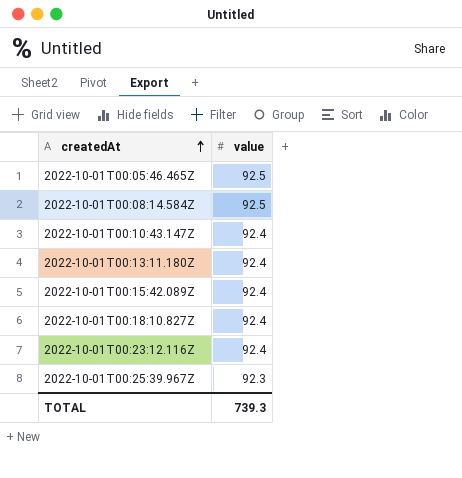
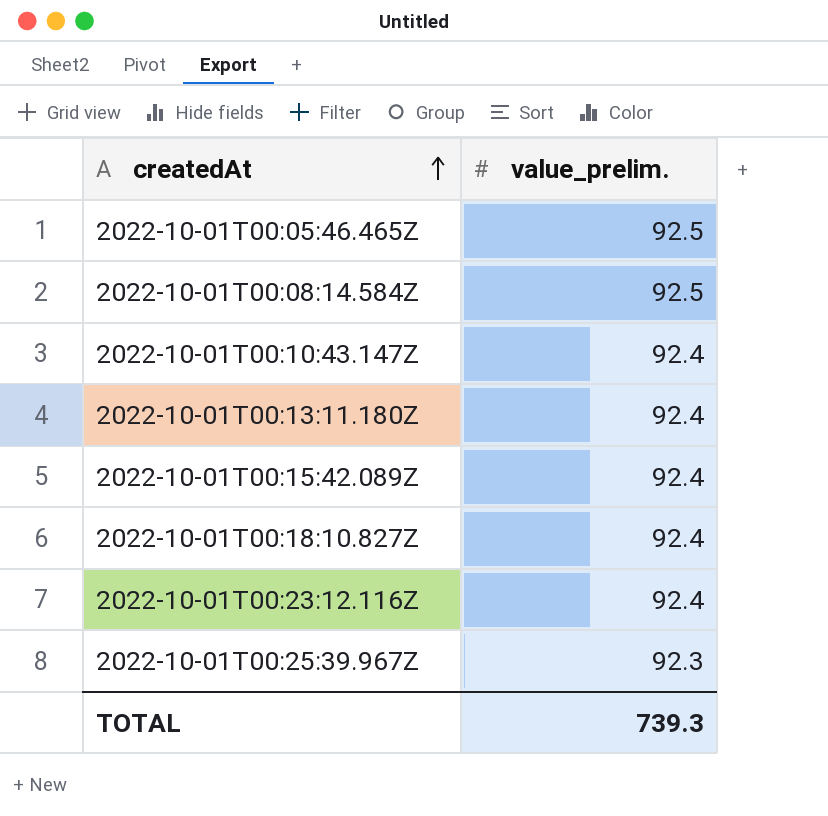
column name: value -> value_prelim.

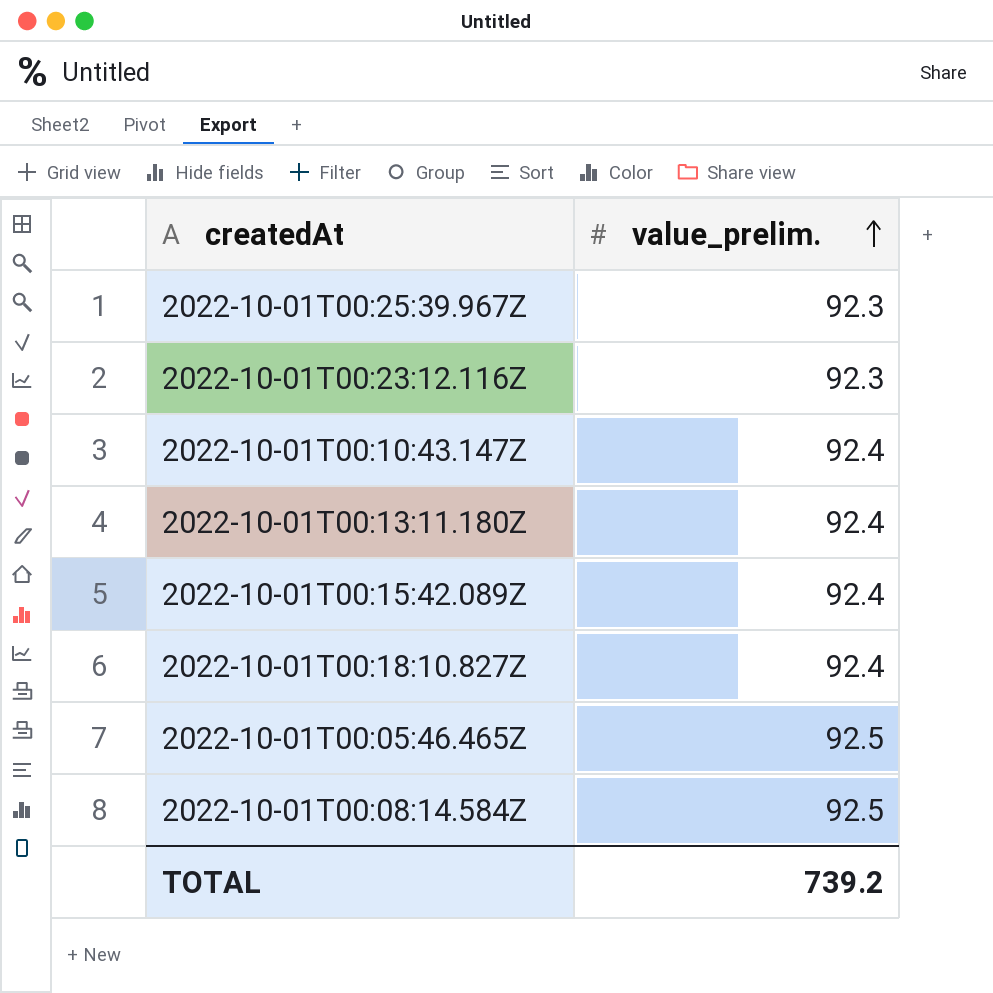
row order: createdAt ascending -> value_prelim. ascending
2022-10-01T00:23:12.116Z | value_prelim.: 92.4 -> 92.3
TOTAL | value_prelim.: 739.3 -> 739.2

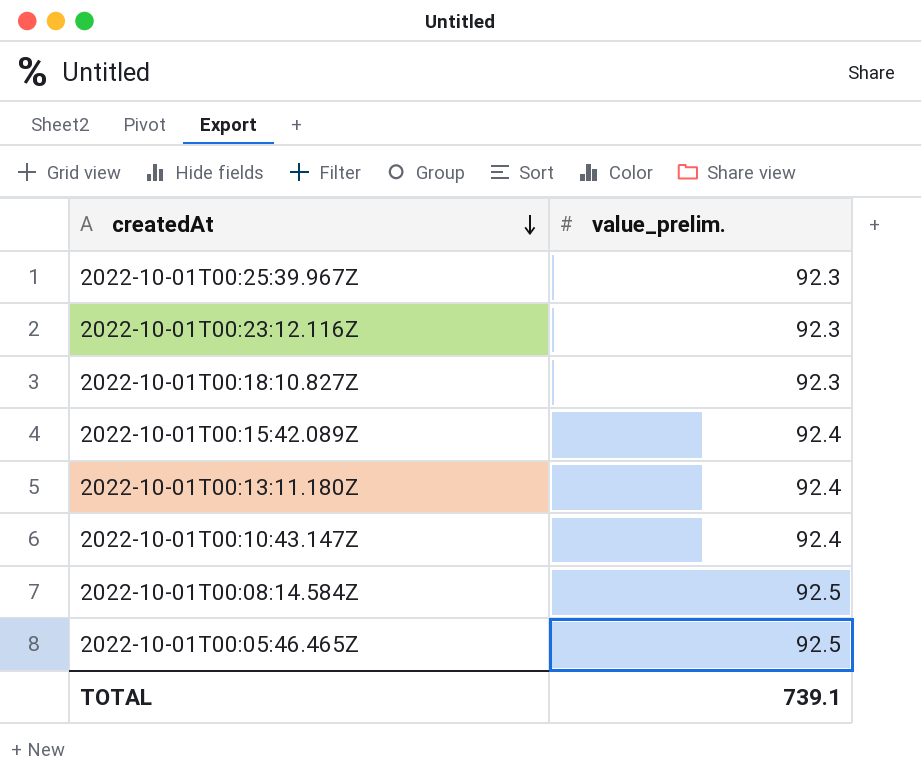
row order: value_prelim. ascending -> createdAt descending
2022-10-01T00:18:10.827Z | value_prelim.: 92.4 -> 92.3
TOTAL | value_prelim.: 739.2 -> 739.1

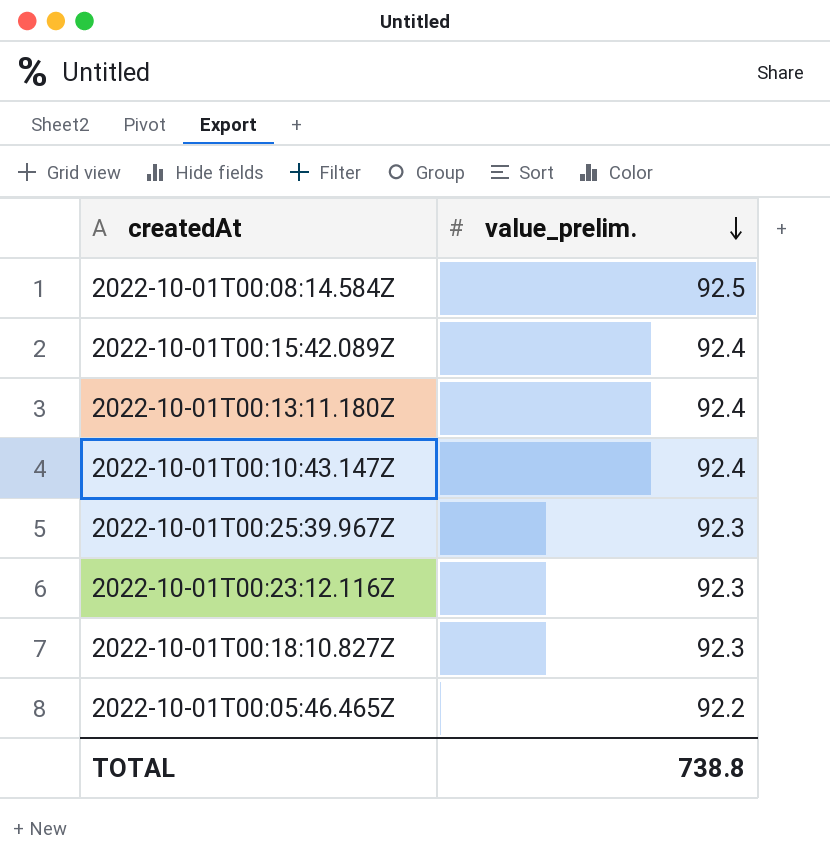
row order: createdAt descending -> value_prelim. descending
2022-10-01T00:05:46.465Z | value_prelim.: 92.5 -> 92.2
TOTAL | value_prelim.: 739.1 -> 738.8

